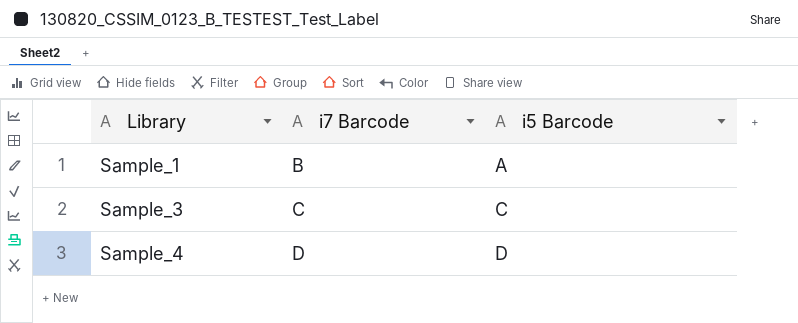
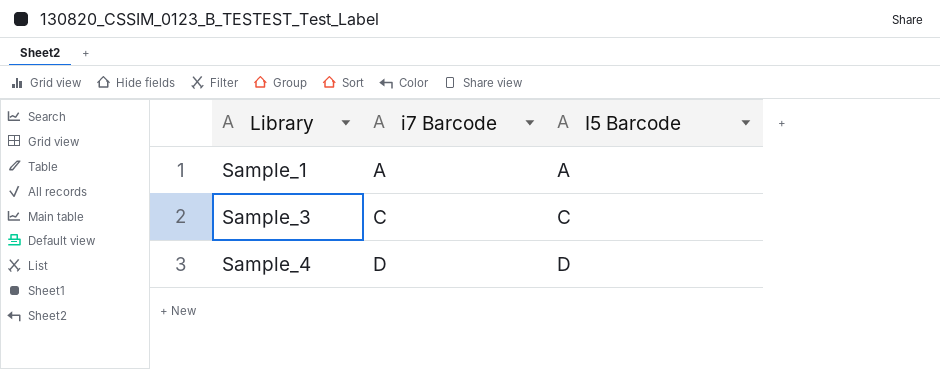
column name: i5 Barcode -> I5 Barcode
Sample_1 | i7 Barcode: B -> A

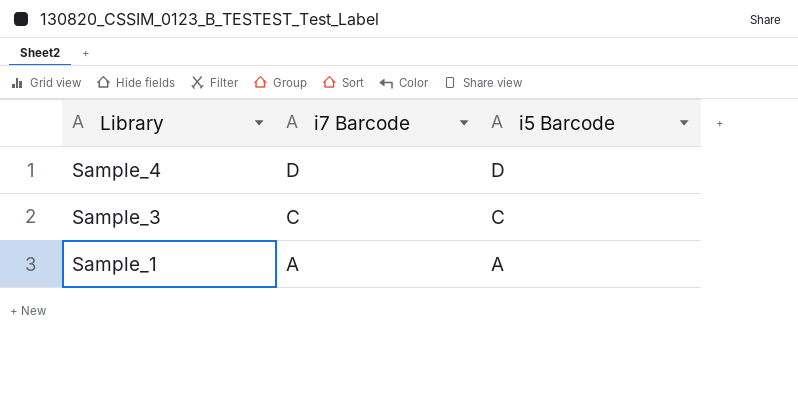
row order: Library ascending -> Library descending
column name: I5 Barcode -> i5 Barcode

